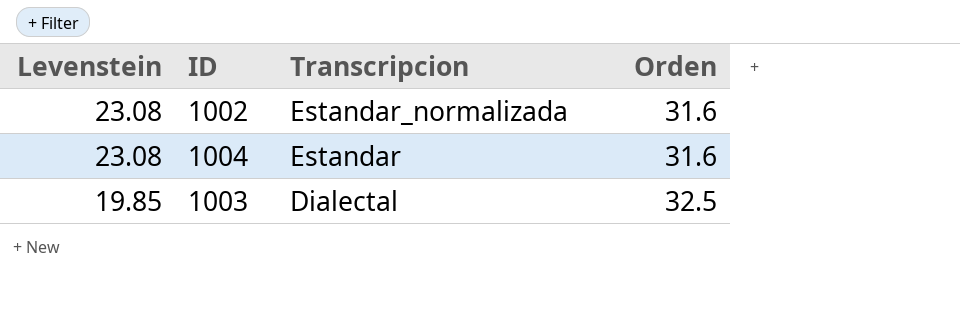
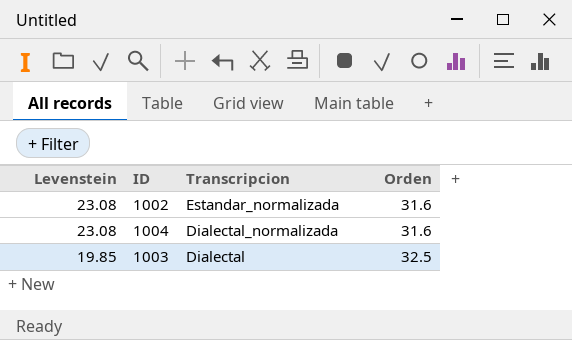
1004 | Transcripcion: Estandar -> Dialectal_normalizada

